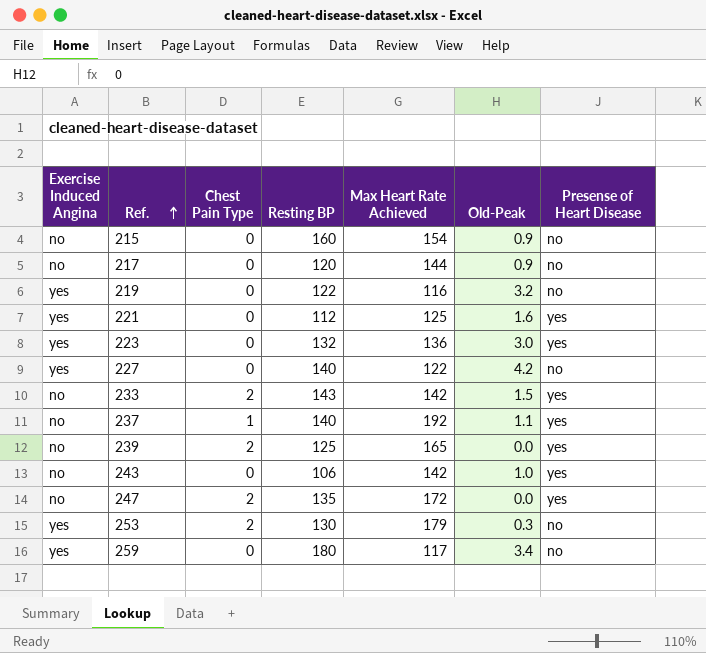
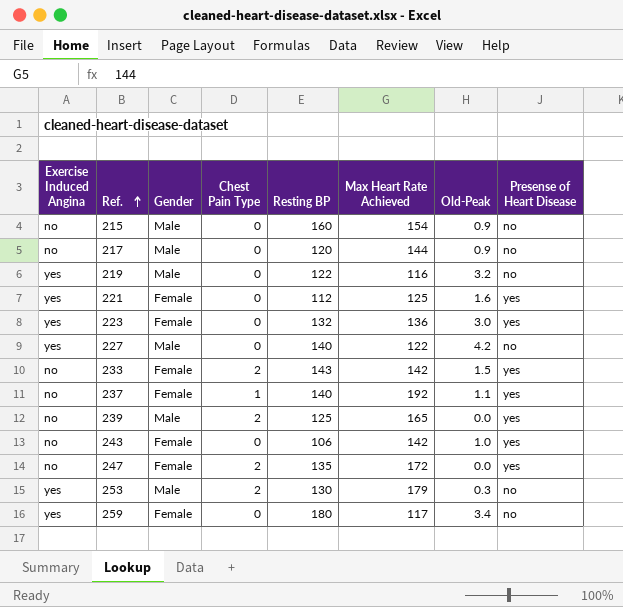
column Gender | position: none -> 3

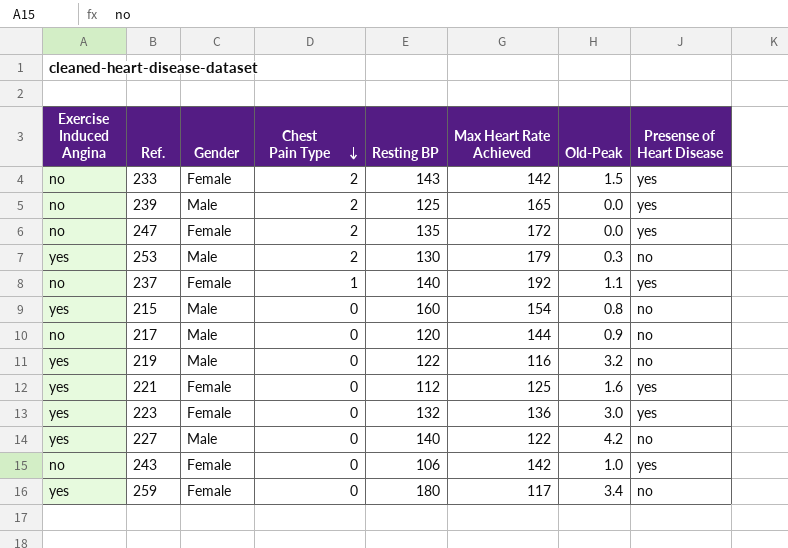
row order: Ref. ascending -> Chest Pain Type descending
215 | Exercise Induced Angina: no -> yes
215 | Old-Peak: 0.9 -> 0.8

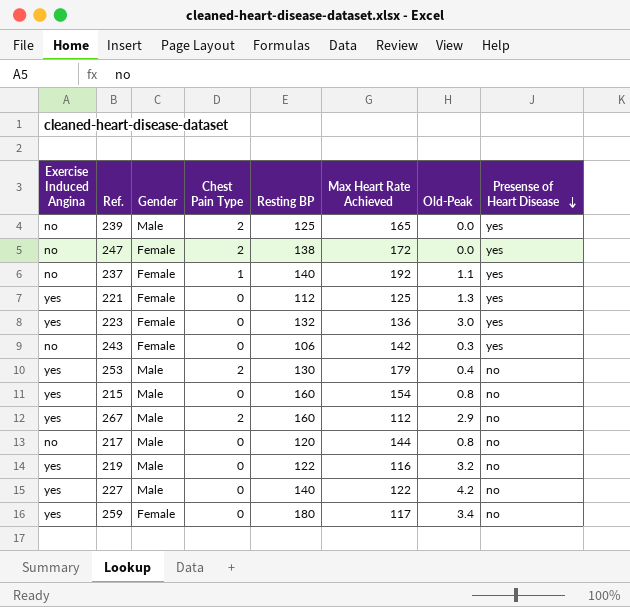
row order: Chest Pain Type descending -> Presense of Heart Disease descending
row 233: no | Female | 2 | 143 | 142 | 1.5 | yes -> none
247 | Resting BP: 135 -> 138
221 | Old-Peak: 1.6 -> 1.3
243 | Old-Peak: 1.0 -> 0.3
253 | Old-Peak: 0.3 -> 0.4
row 267: none -> yes | Male | 2 | 160 | 112 | 2.9 | no
217 | Old-Peak: 0.9 -> 0.8

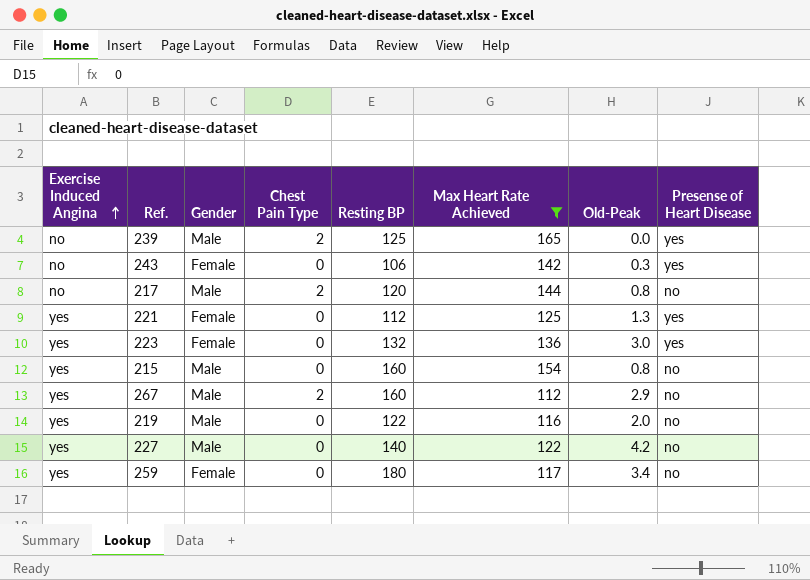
filter: none -> Max Heart Rate Achieved <= 165
row order: Presense of Heart Disease descending -> Exercise Induced Angina ascending
217 | Chest Pain Type: 0 -> 2
219 | Old-Peak: 3.2 -> 2.0

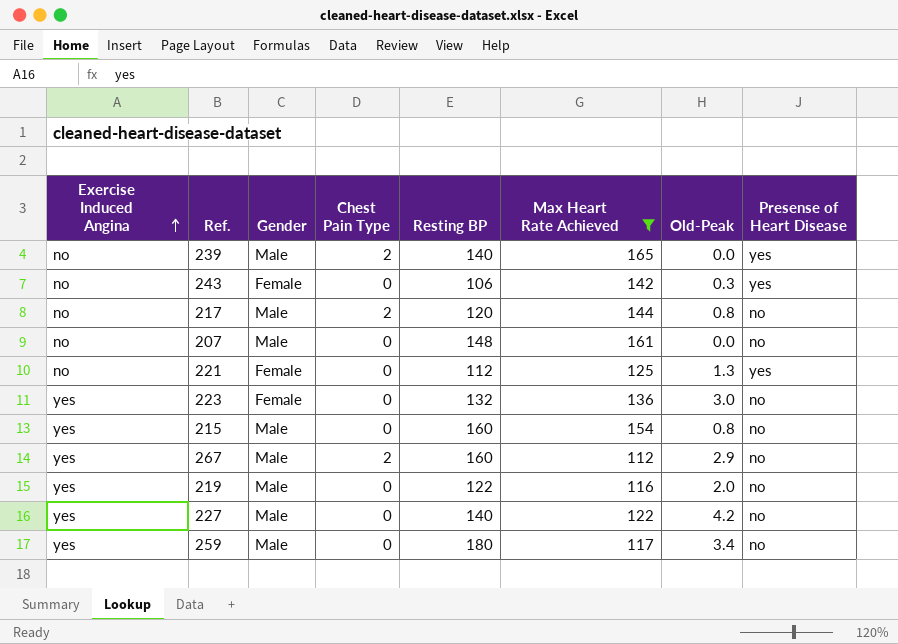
239 | Resting BP: 125 -> 140
row 207: none -> no | Male | 0 | 148 | 161 | 0.0 | no
221 | Exercise Induced Angina: yes -> no
223 | Presense of Heart Disease: yes -> no
259 | Gender: Female -> Male

